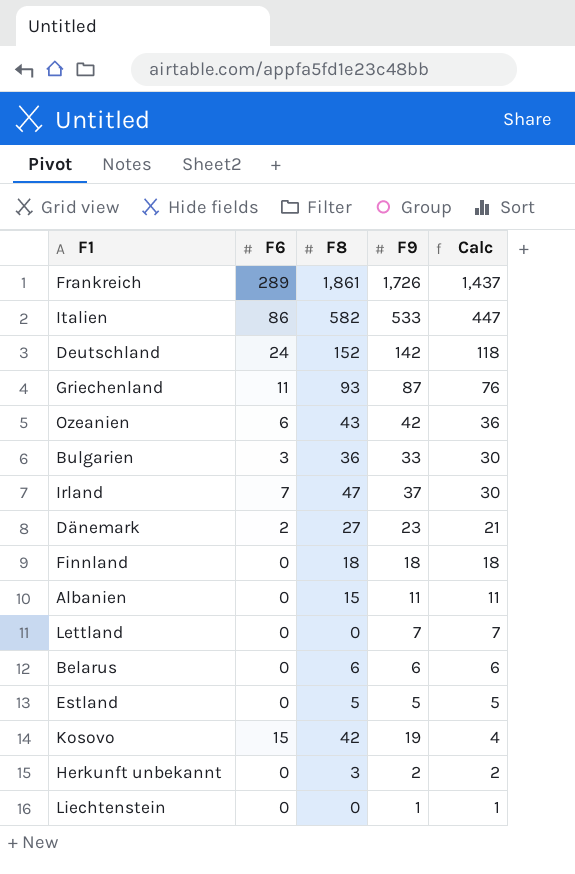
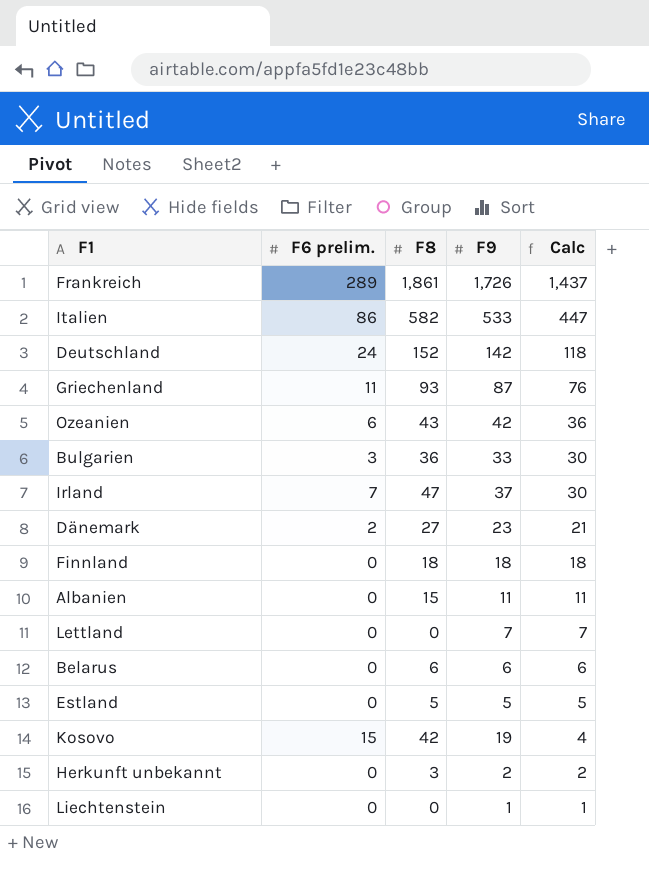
column name: F6 -> F6 prelim.

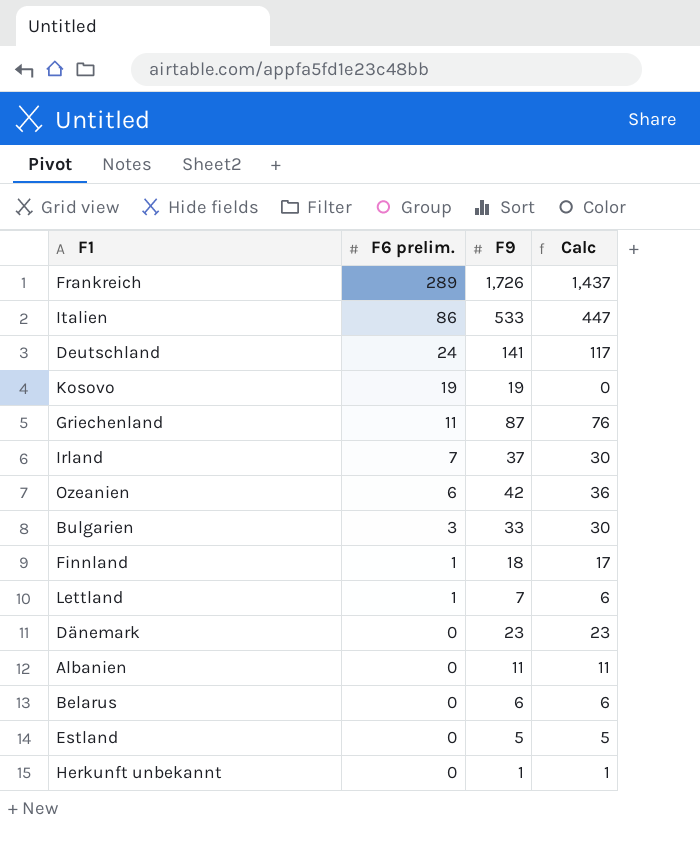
row order: Calc descending -> F6 prelim. descending
column F8 | position: 3 -> none
row Liechtenstein: 0 | 0 | 1 | 1 -> none
Deutschland | F9: 142 -> 141
Deutschland | Calc: 118 -> 117
Kosovo | F6 prelim.: 15 -> 19
Kosovo | Calc: 4 -> 0
Finnland | F6 prelim.: 0 -> 1
Finnland | Calc: 18 -> 17
Lettland | F6 prelim.: 0 -> 1
Lettland | Calc: 7 -> 6
Dänemark | F6 prelim.: 2 -> 0
Dänemark | Calc: 21 -> 23
Herkunft unbekannt | F9: 2 -> 1
Herkunft unbekannt | Calc: 2 -> 1

